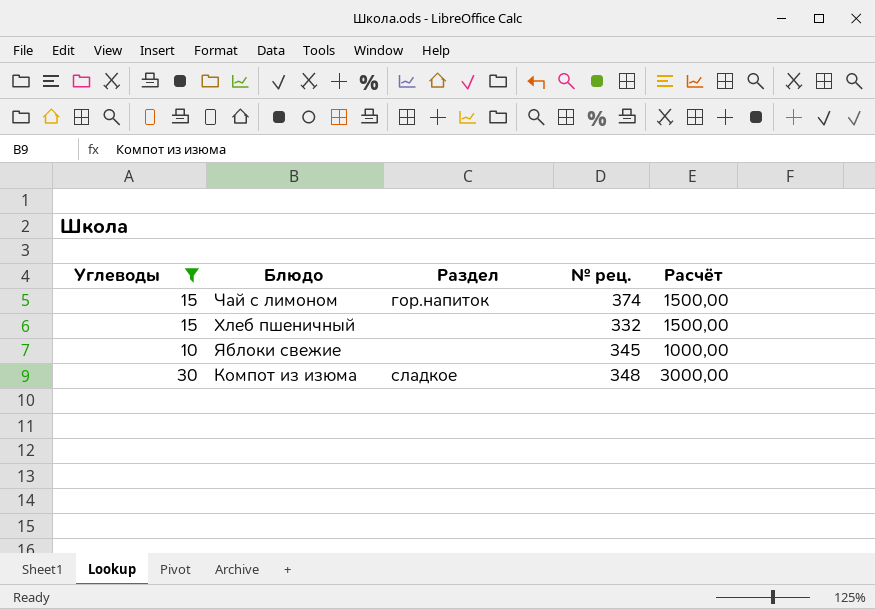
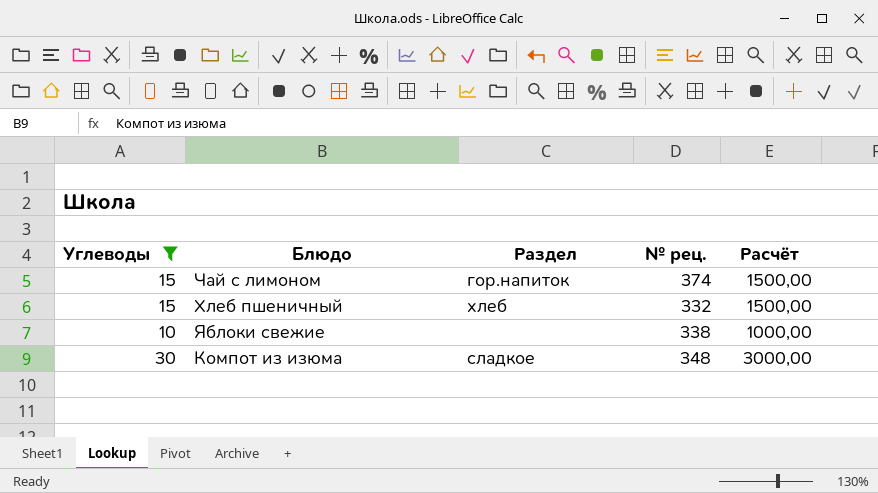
Хлеб пшеничный | Раздел: none -> хлеб
Яблоки свежие | № рец.: 345 -> 338

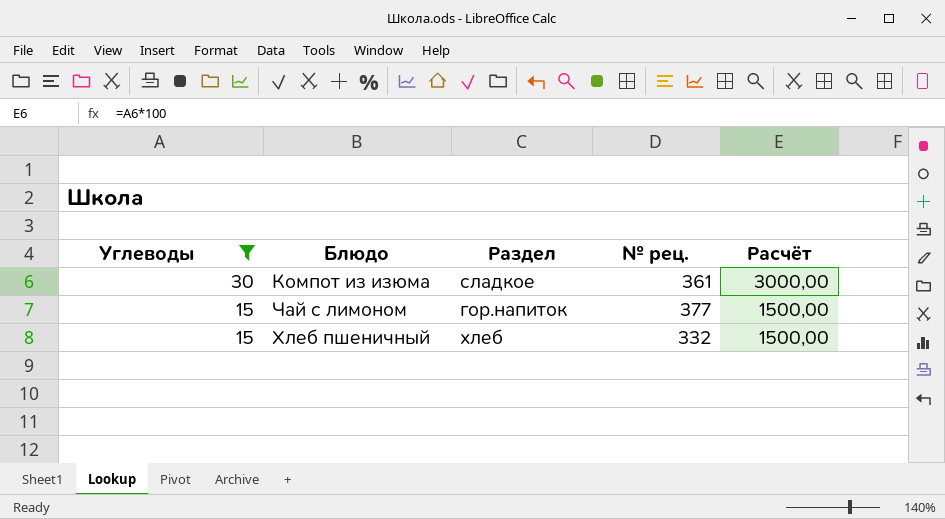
row order: none -> Углеводы descending
row Яблоки свежие: 10 | none | 338 | 1000,00 -> none
Компот из изюма | № рец.: 348 -> 361
Чай с лимоном | № рец.: 374 -> 377

